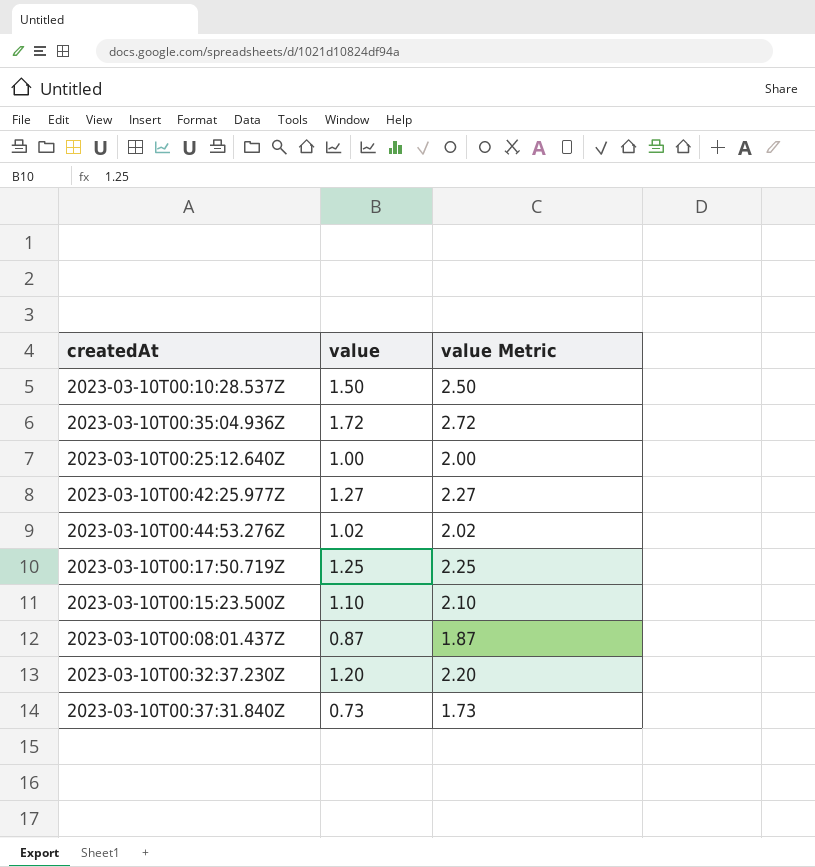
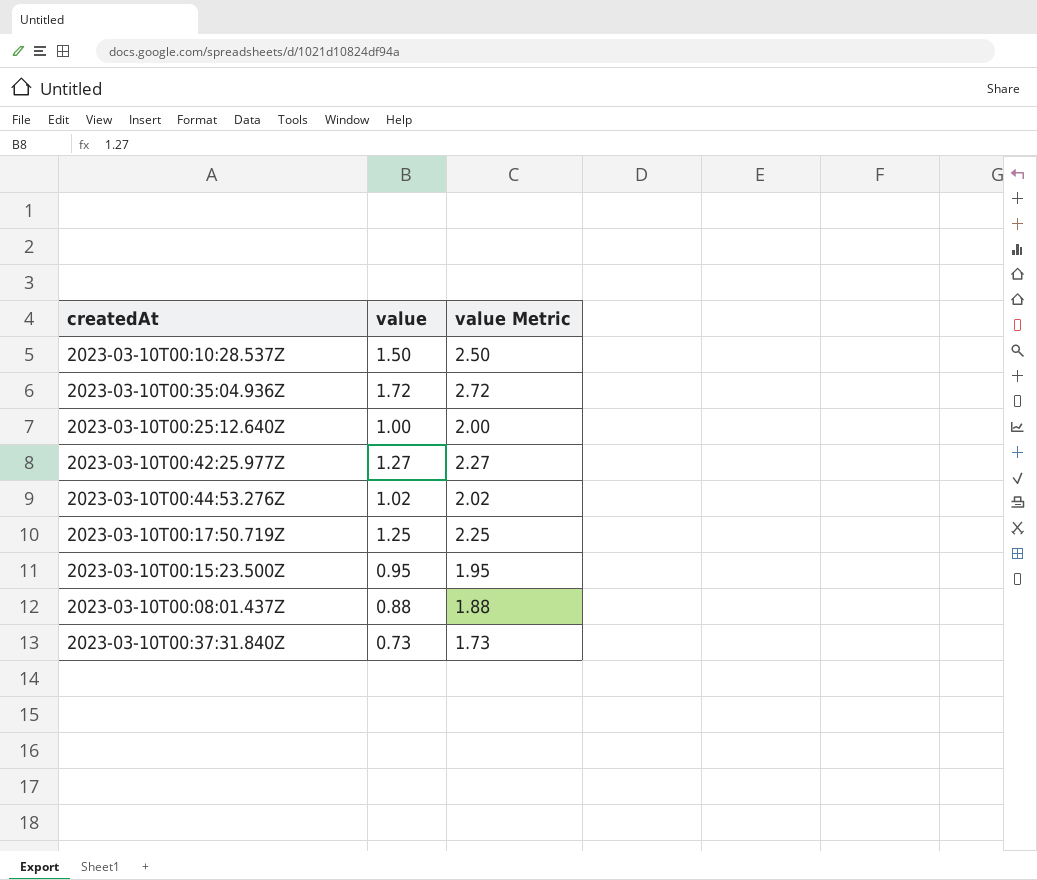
row 2023-03-10T00:32:37.230Z: 1.20 | 2.20 -> none
2023-03-10T00:15:23.500Z | value: 1.10 -> 0.95
2023-03-10T00:15:23.500Z | value Metric: 2.10 -> 1.95
2023-03-10T00:08:01.437Z | value: 0.87 -> 0.88
2023-03-10T00:08:01.437Z | value Metric: 1.87 -> 1.88

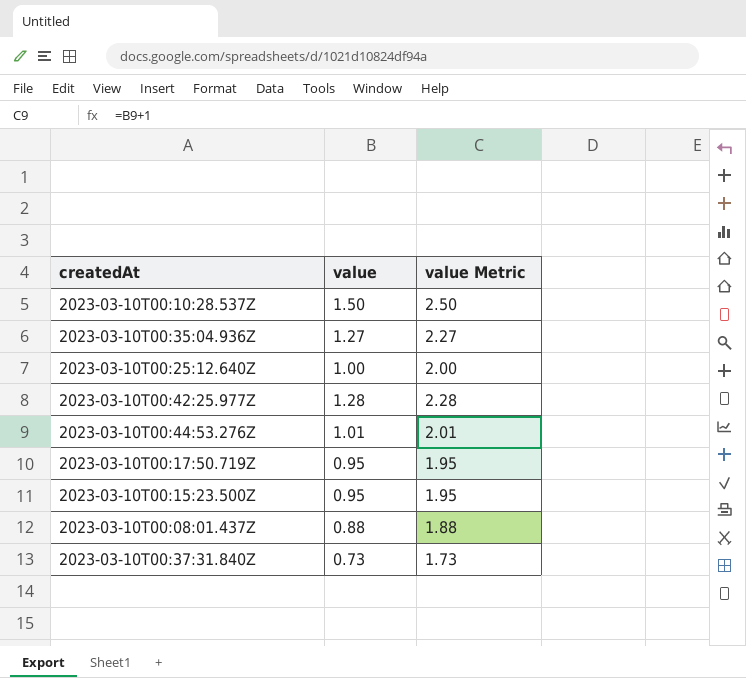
2023-03-10T00:35:04.936Z | value: 1.72 -> 1.27
2023-03-10T00:35:04.936Z | value Metric: 2.72 -> 2.27
2023-03-10T00:42:25.977Z | value: 1.27 -> 1.28
2023-03-10T00:42:25.977Z | value Metric: 2.27 -> 2.28
2023-03-10T00:44:53.276Z | value: 1.02 -> 1.01
2023-03-10T00:44:53.276Z | value Metric: 2.02 -> 2.01
2023-03-10T00:17:50.719Z | value: 1.25 -> 0.95
2023-03-10T00:17:50.719Z | value Metric: 2.25 -> 1.95

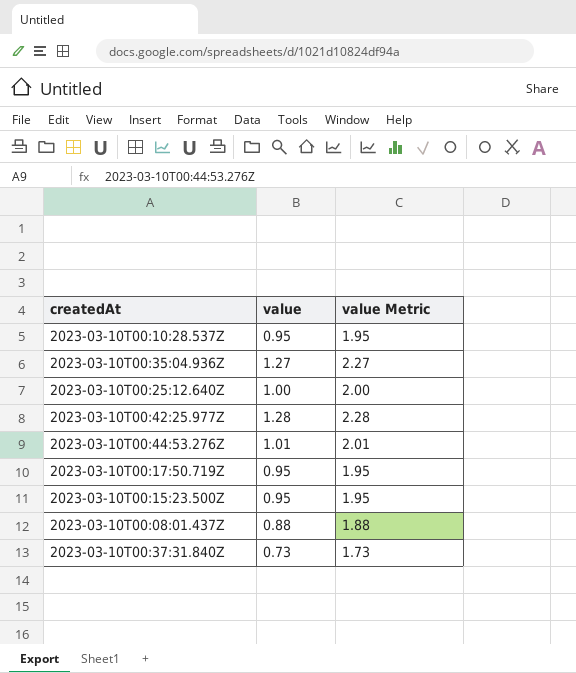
2023-03-10T00:10:28.537Z | value: 1.50 -> 0.95
2023-03-10T00:10:28.537Z | value Metric: 2.50 -> 1.95

